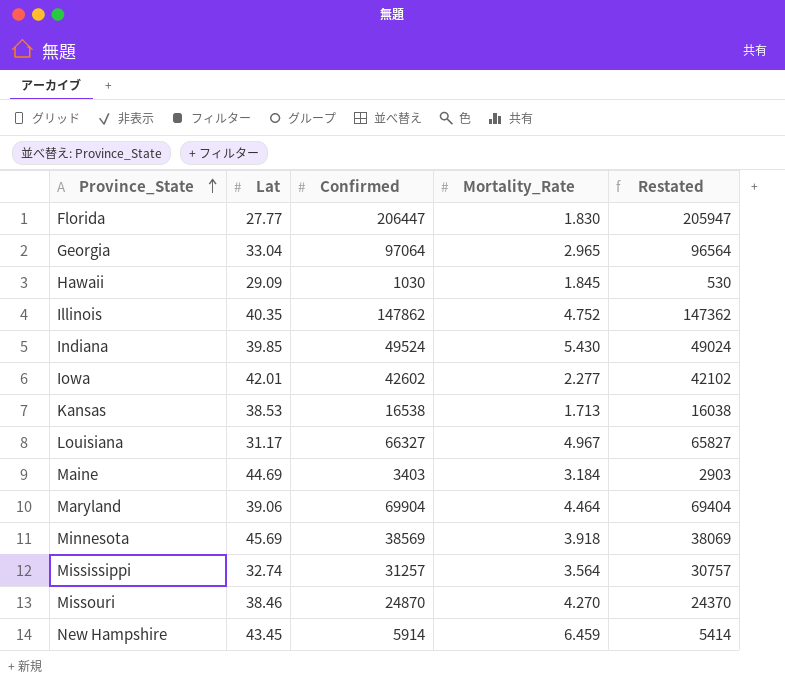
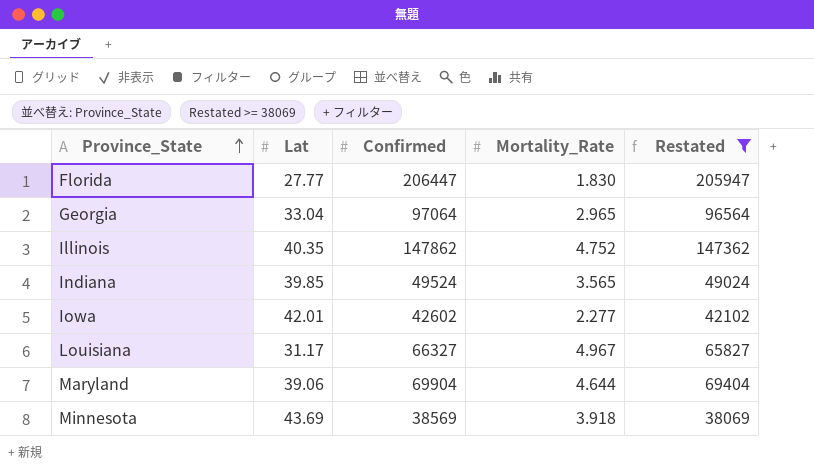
filter: none -> Restated >= 38069
Indiana | Mortality_Rate: 5.430 -> 3.565
Maryland | Mortality_Rate: 4.464 -> 4.644
Minnesota | Lat: 45.69 -> 43.69

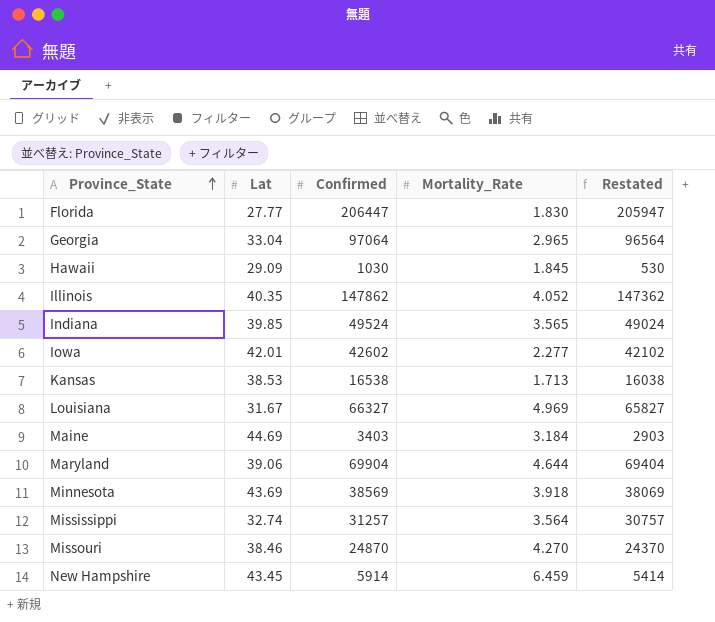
filter: Restated >= 38069 -> none
Illinois | Mortality_Rate: 4.752 -> 4.052
Louisiana | Lat: 31.17 -> 31.67
Louisiana | Mortality_Rate: 4.967 -> 4.969

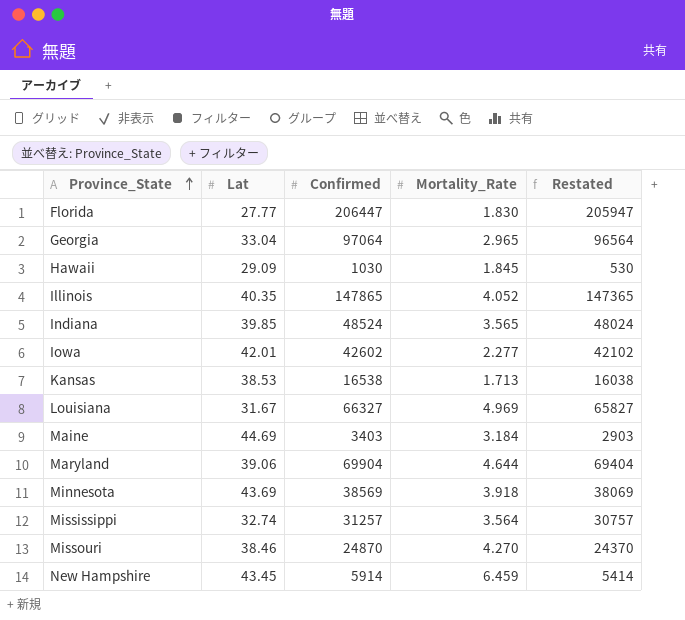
Illinois | Confirmed: 147862 -> 147865
Illinois | Restated: 147362 -> 147365
Indiana | Confirmed: 49524 -> 48524
Indiana | Restated: 49024 -> 48024

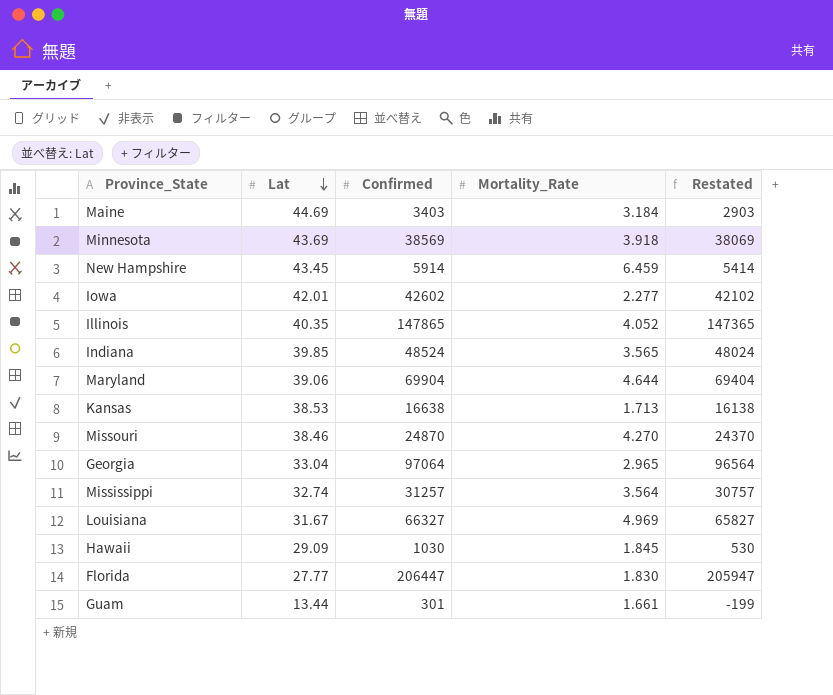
row order: Province_State ascending -> Lat descending
Kansas | Confirmed: 16538 -> 16638
Kansas | Restated: 16038 -> 16138
row Guam: none -> 13.44 | 301 | 1.661 | -199

